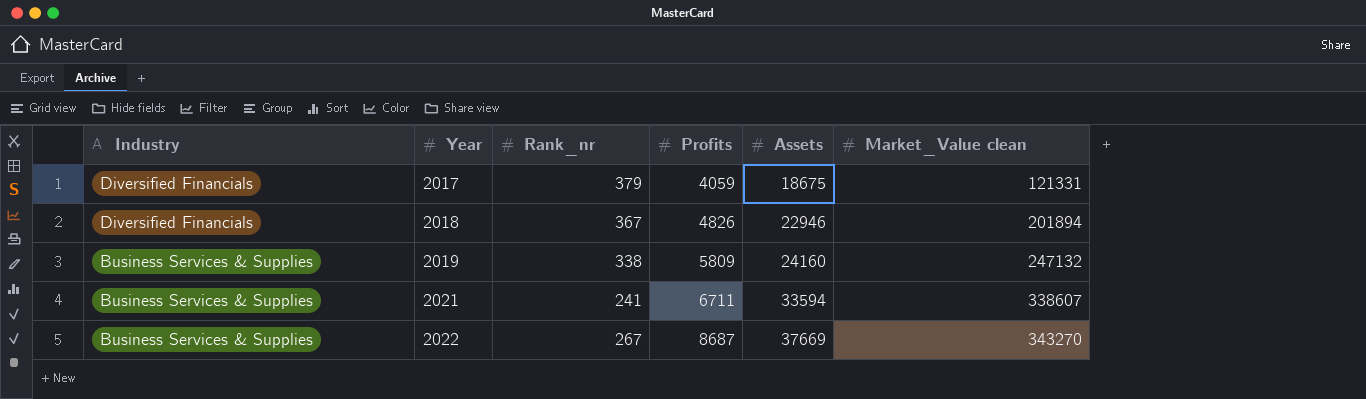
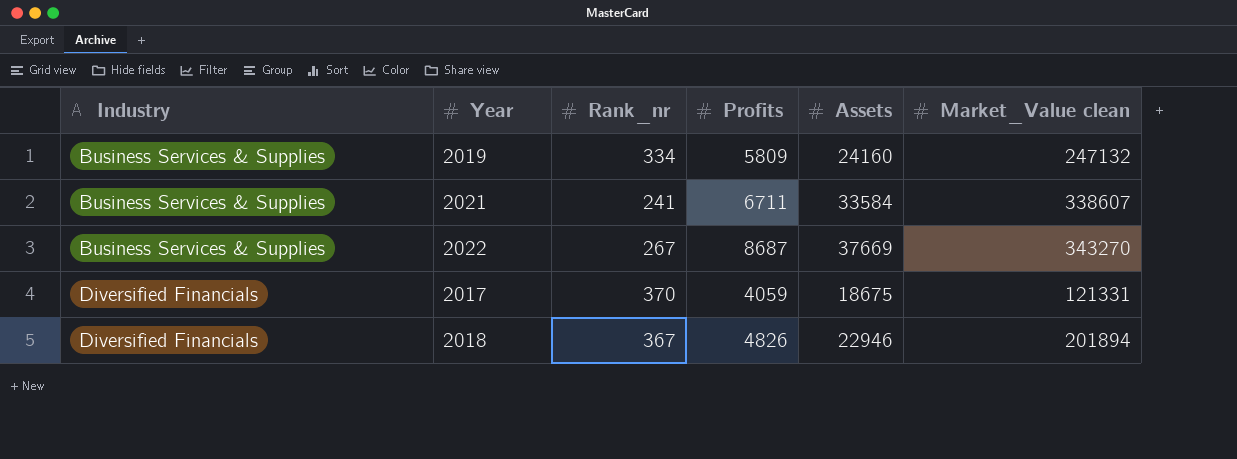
row order: Industry descending -> Industry ascending
2019 | Rank_nr: 338 -> 334
2021 | Assets: 33594 -> 33584
2017 | Rank_nr: 379 -> 370

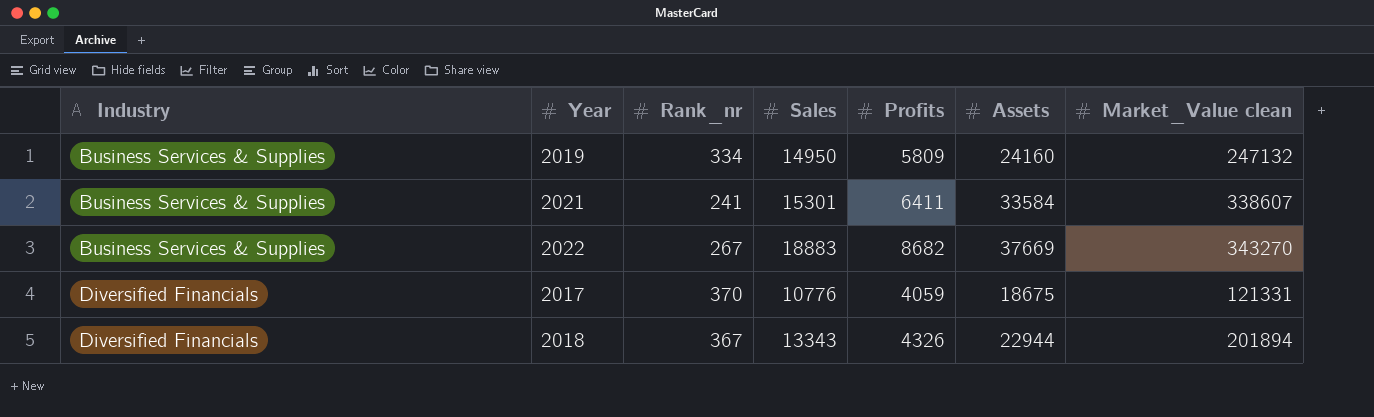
column Sales | position: none -> 4
2021 | Profits: 6711 -> 6411
2022 | Profits: 8687 -> 8682
2018 | Profits: 4826 -> 4326
2018 | Assets: 22946 -> 22944

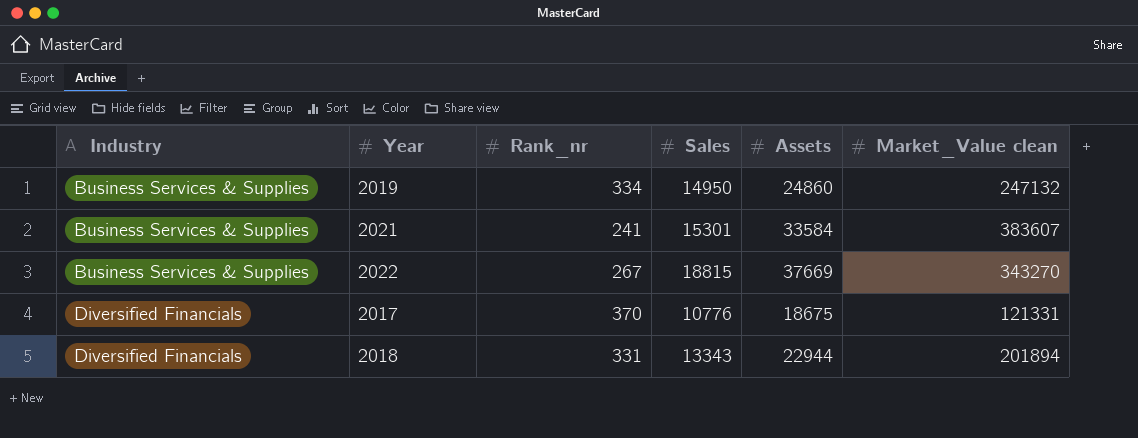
column Profits | position: 5 -> none
2019 | Assets: 24160 -> 24860
2021 | Market_Value clean: 338607 -> 383607
2022 | Sales: 18883 -> 18815
2018 | Rank_nr: 367 -> 331

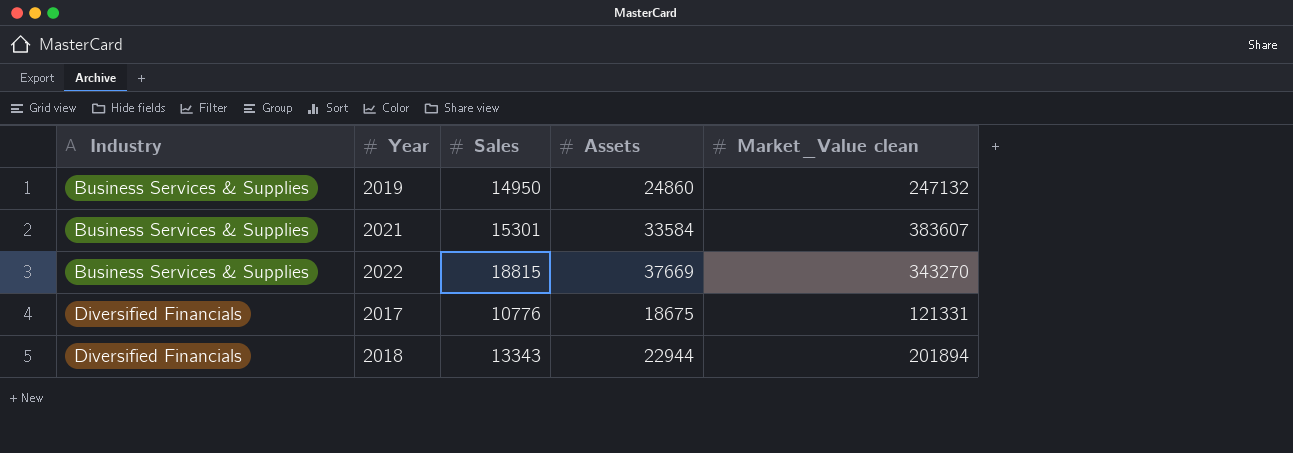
column Rank_nr | position: 3 -> none

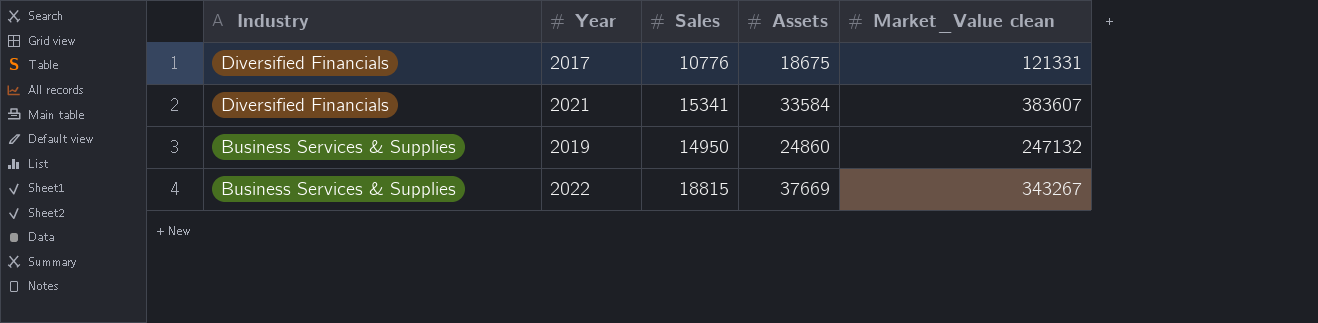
row order: Industry ascending -> Industry descending
row 2018: Diversified Financials | 13343 | 22944 | 201894 -> none
2021 | Industry: Business Services & Supplies -> Diversified Financials
2021 | Sales: 15301 -> 15341
2022 | Market_Value clean: 343270 -> 343267

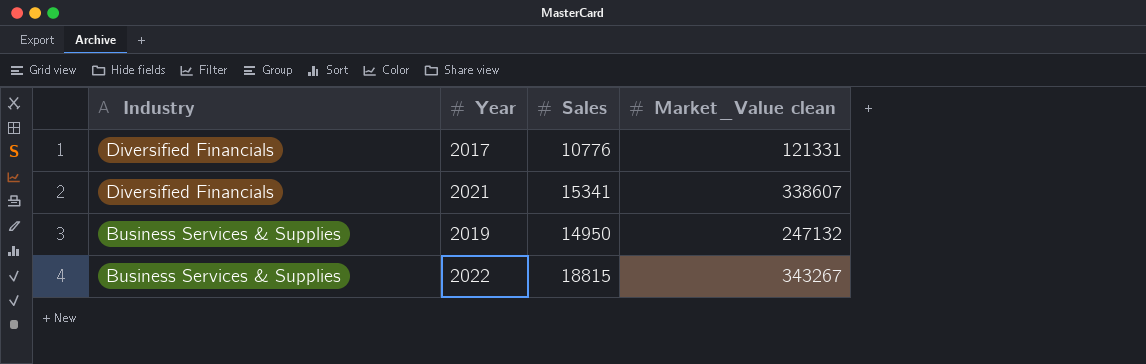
column Assets | position: 4 -> none
2021 | Market_Value clean: 383607 -> 338607

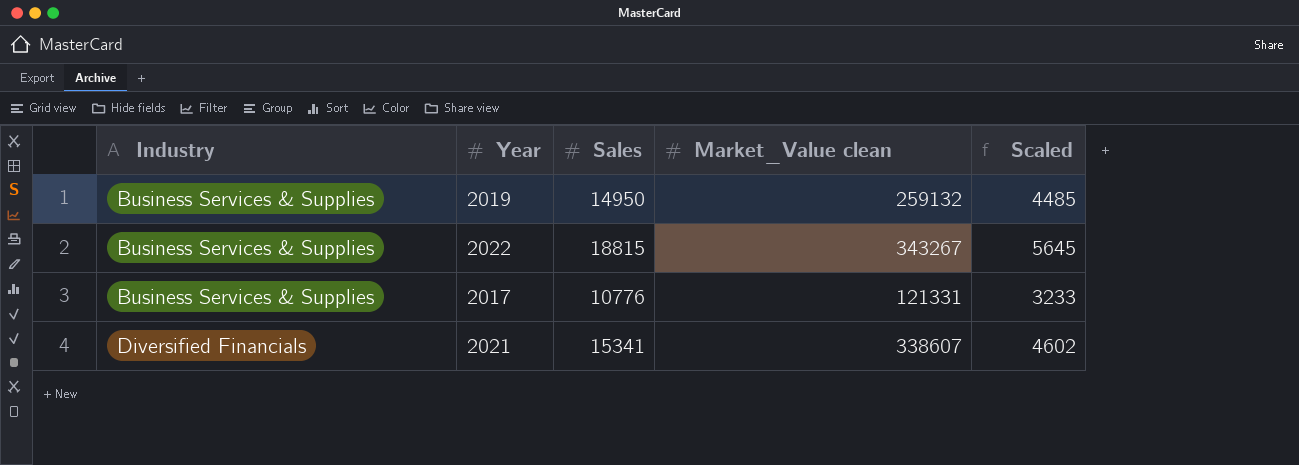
row order: Industry descending -> Industry ascending
column Scaled | formula: none -> [Sales] * 0.3
2019 | Market_Value clean: 247132 -> 259132
2017 | Industry: Diversified Financials -> Business Services & Supplies

